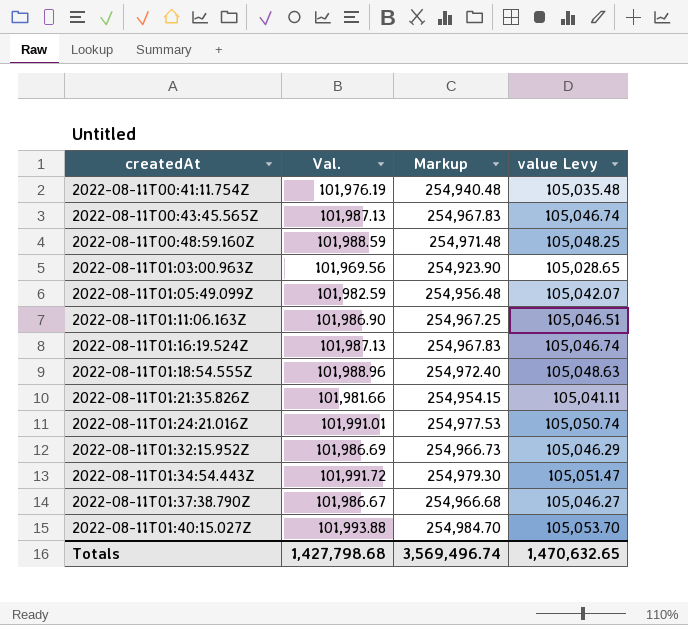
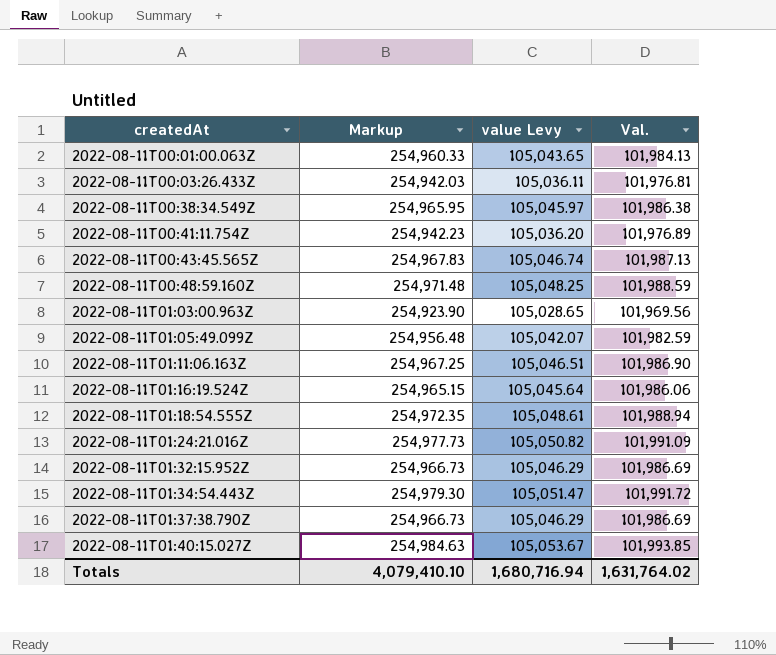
column Val. | position: 2 -> 4
row 2022-08-11T01:21:35.826Z: 101,981.66 | 254,954.15 | 105,041.11 -> none
row 2022-08-11T00:01:00.063Z: none -> 254,960.33 | 105,043.65 | 101,984.13
row 2022-08-11T00:03:26.433Z: none -> 254,942.03 | 105,036.11 | 101,976.81
row 2022-08-11T00:38:34.549Z: none -> 254,965.95 | 105,045.97 | 101,986.38
2022-08-11T00:41:11.754Z | Markup: 254,940.48 -> 254,942.23
2022-08-11T00:41:11.754Z | value Levy: 105,035.48 -> 105,036.20
2022-08-11T00:41:11.754Z | Val.: 101,976.19 -> 101,976.89
2022-08-11T01:16:19.524Z | Markup: 254,967.83 -> 254,965.15
2022-08-11T01:16:19.524Z | value Levy: 105,046.74 -> 105,045.64
2022-08-11T01:16:19.524Z | Val.: 101,987.13 -> 101,986.06
2022-08-11T01:18:54.555Z | Markup: 254,972.40 -> 254,972.35
2022-08-11T01:18:54.555Z | value Levy: 105,048.63 -> 105,048.61
2022-08-11T01:18:54.555Z | Val.: 101,988.96 -> 101,988.94
2022-08-11T01:24:21.016Z | Markup: 254,977.53 -> 254,977.73
2022-08-11T01:24:21.016Z | value Levy: 105,050.74 -> 105,050.82
2022-08-11T01:24:21.016Z | Val.: 101,991.01 -> 101,991.09
2022-08-11T01:37:38.790Z | Markup: 254,966.68 -> 254,966.73
2022-08-11T01:37:38.790Z | value Levy: 105,046.27 -> 105,046.29
2022-08-11T01:37:38.790Z | Val.: 101,986.67 -> 101,986.69
2022-08-11T01:40:15.027Z | Markup: 254,984.70 -> 254,984.63
2022-08-11T01:40:15.027Z | value Levy: 105,053.70 -> 105,053.67
2022-08-11T01:40:15.027Z | Val.: 101,993.88 -> 101,993.85
Totals | Markup: 3,569,496.74 -> 4,079,410.10
Totals | value Levy: 1,470,632.65 -> 1,680,716.94
Totals | Val.: 1,427,798.68 -> 1,631,764.02

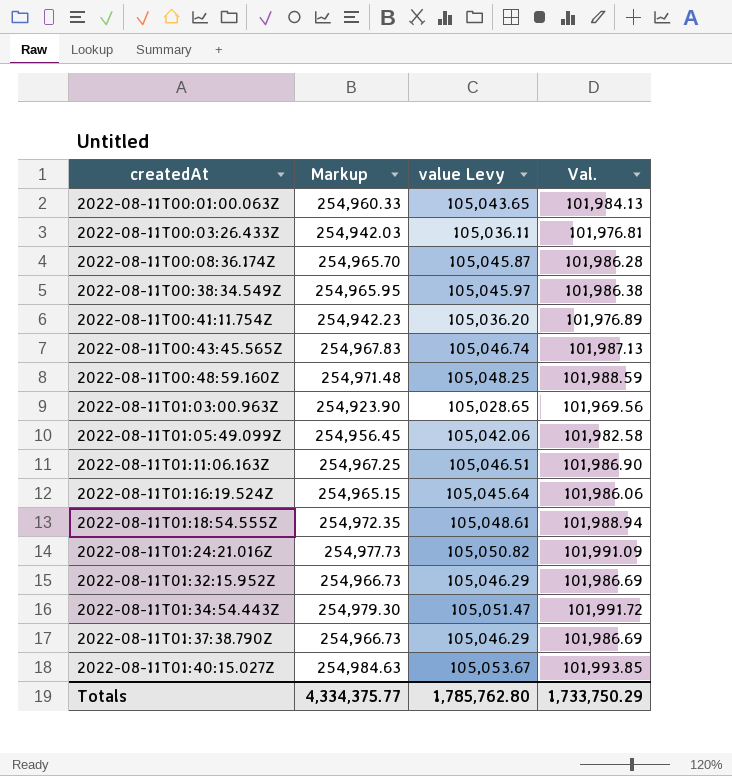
row 2022-08-11T00:08:36.174Z: none -> 254,965.70 | 105,045.87 | 101,986.28
2022-08-11T01:05:49.099Z | Markup: 254,956.48 -> 254,956.45
2022-08-11T01:05:49.099Z | value Levy: 105,042.07 -> 105,042.06
2022-08-11T01:05:49.099Z | Val.: 101,982.59 -> 101,982.58
Totals | Markup: 4,079,410.10 -> 4,334,375.77
Totals | value Levy: 1,680,716.94 -> 1,785,762.80
Totals | Val.: 1,631,764.02 -> 1,733,750.29

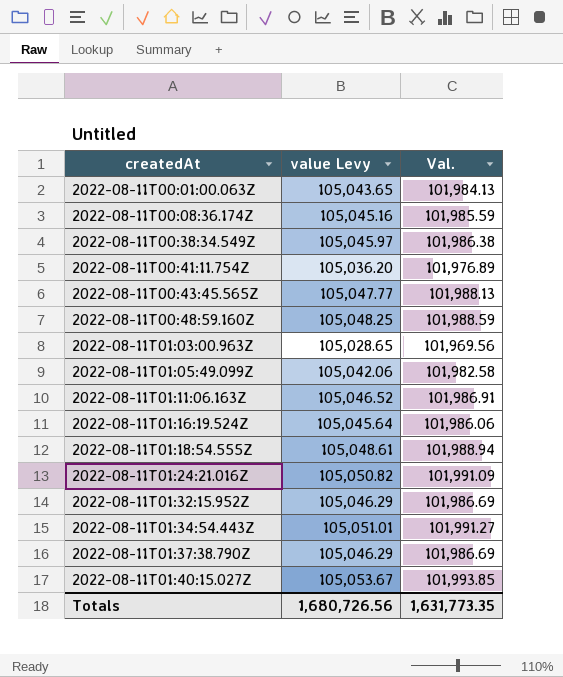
column Markup | formula: [Val.] * 2.5 -> none
row 2022-08-11T00:03:26.433Z: 254,942.03 | 105,036.11 | 101,976.81 -> none
2022-08-11T00:08:36.174Z | value Levy: 105,045.87 -> 105,045.16
2022-08-11T00:08:36.174Z | Val.: 101,986.28 -> 101,985.59
2022-08-11T00:43:45.565Z | value Levy: 105,046.74 -> 105,047.77
2022-08-11T00:43:45.565Z | Val.: 101,987.13 -> 101,988.13
2022-08-11T01:11:06.163Z | value Levy: 105,046.51 -> 105,046.52
2022-08-11T01:11:06.163Z | Val.: 101,986.90 -> 101,986.91
2022-08-11T01:34:54.443Z | value Levy: 105,051.47 -> 105,051.01
2022-08-11T01:34:54.443Z | Val.: 101,991.72 -> 101,991.27
Totals | value Levy: 1,785,762.80 -> 1,680,726.56
Totals | Val.: 1,733,750.29 -> 1,631,773.35

